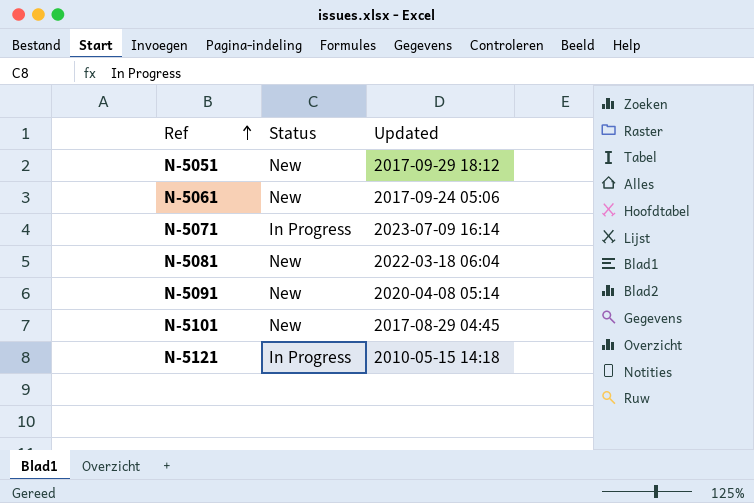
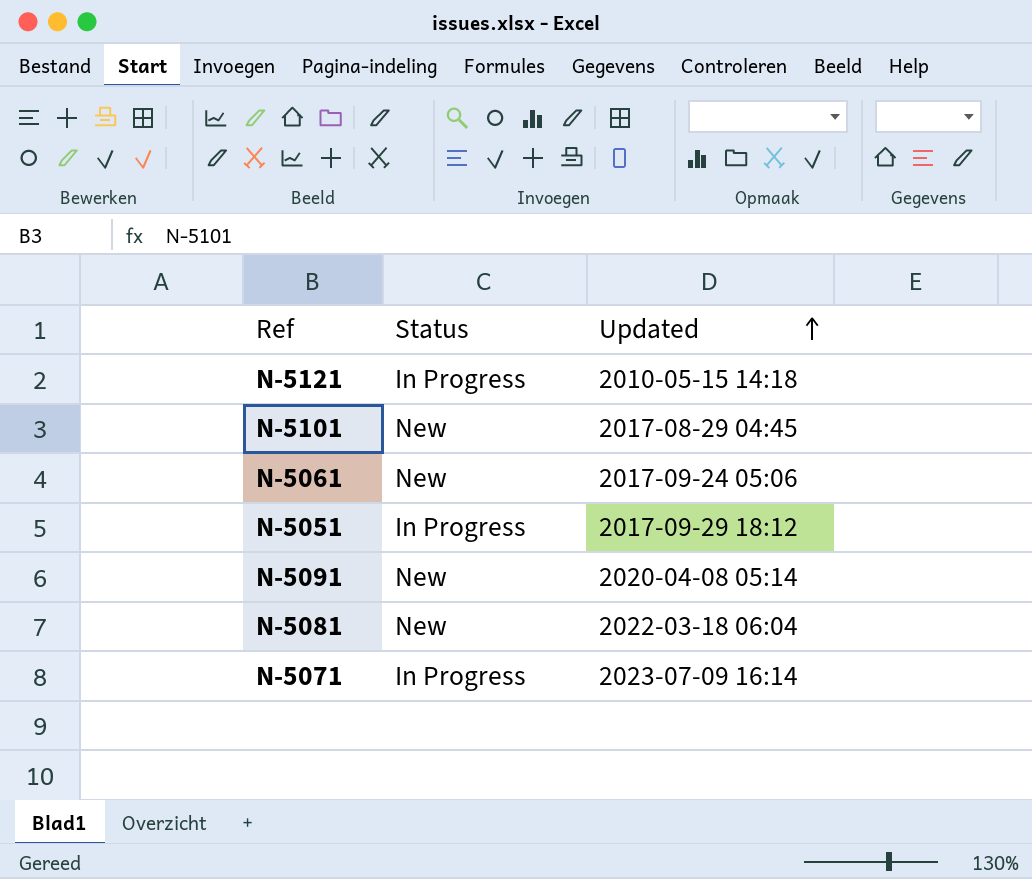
row order: Ref ascending -> Updated ascending
N-5051 | Status: New -> In Progress

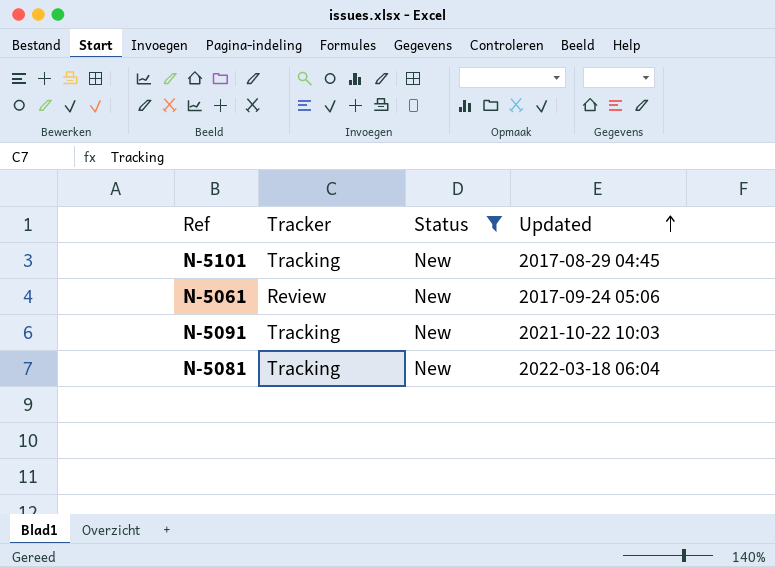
filter: none -> Status = New
column Tracker | position: none -> 2
N-5091 | Updated: 2020-04-08 05:14 -> 2021-10-22 10:03

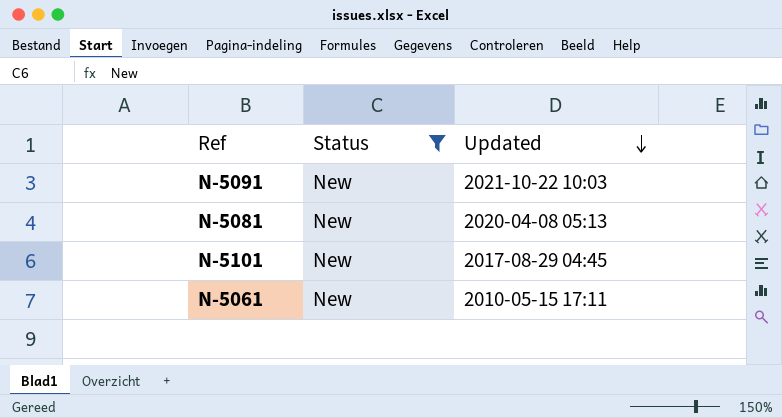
row order: Updated ascending -> Updated descending
column Tracker | position: 2 -> none
N-5081 | Updated: 2022-03-18 06:04 -> 2020-04-08 05:13
N-5061 | Updated: 2017-09-24 05:06 -> 2010-05-15 17:11

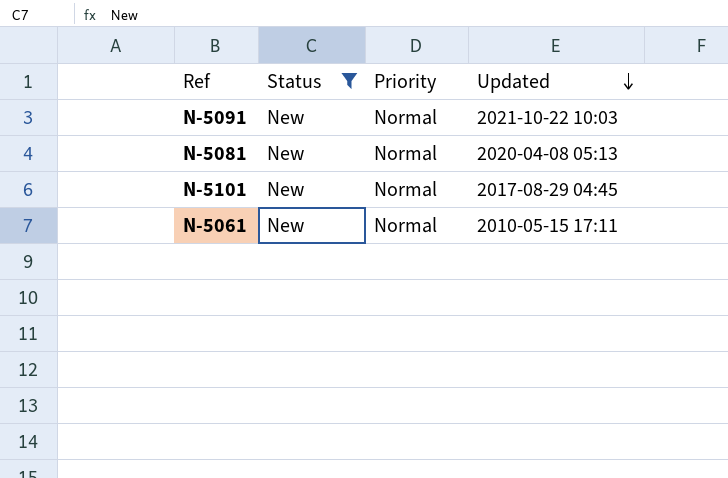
column Priority | position: none -> 3

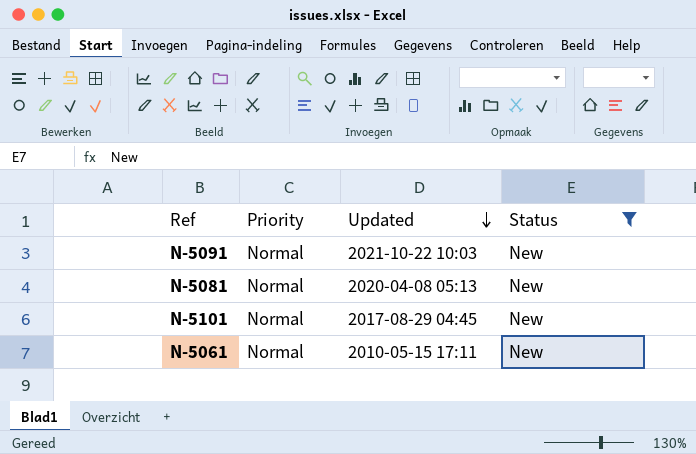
column Status | position: 2 -> 4

